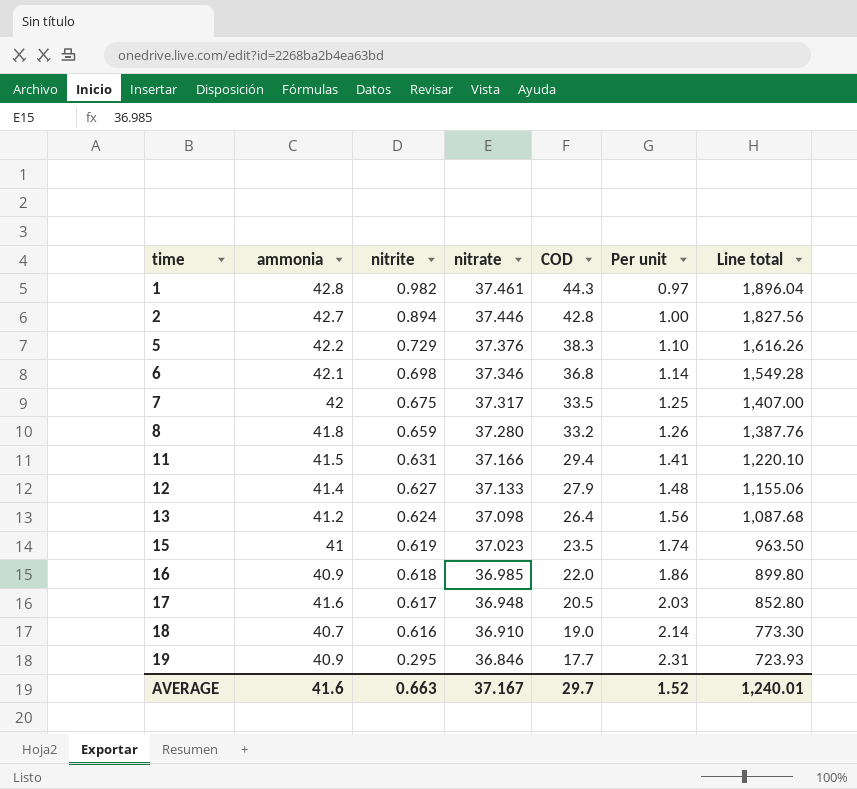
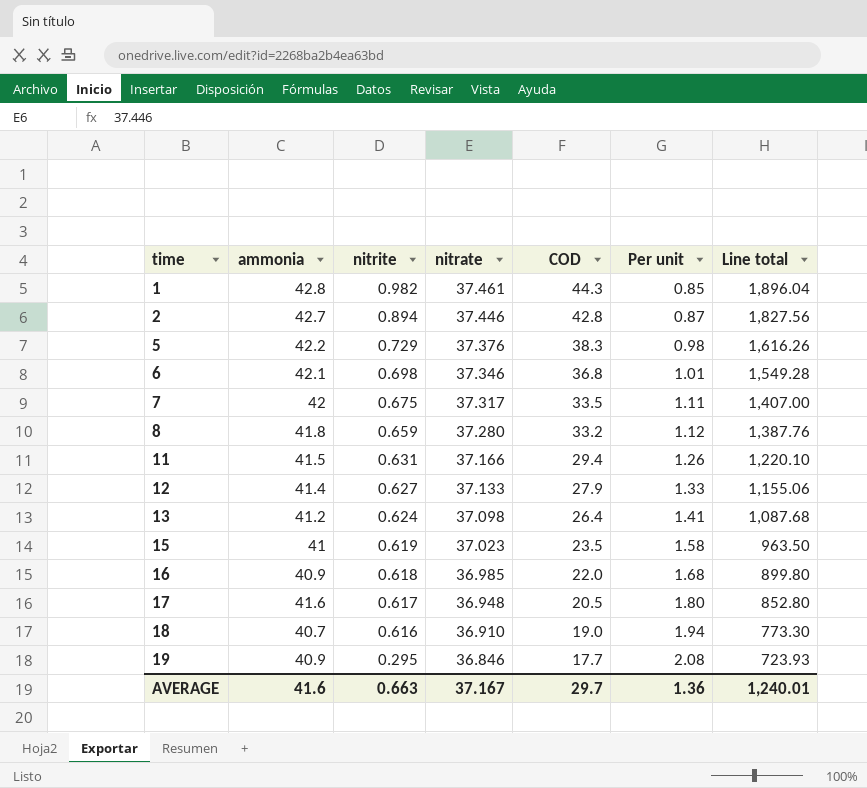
column Per unit | formula: [ammonia] / [COD] -> [nitrate] / [COD]
AVERAGE | Per unit: 1.52 -> 1.36

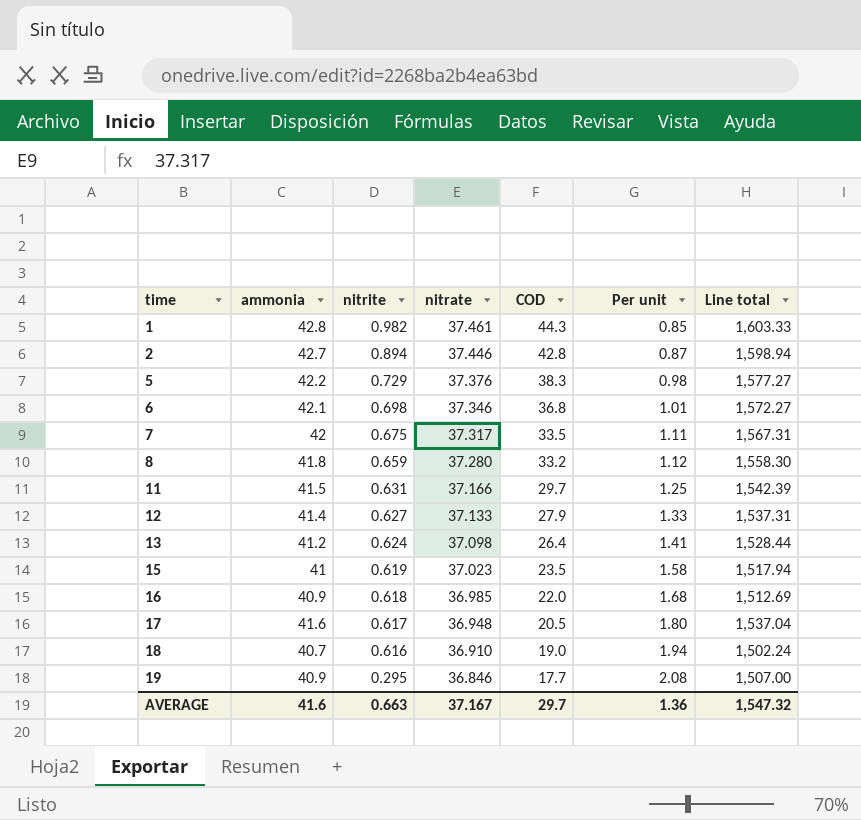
column Line total | formula: [ammonia] * [COD] -> [ammonia] * [nitrate]
11 | COD: 29.4 -> 29.7
11 | Per unit: 1.26 -> 1.25
AVERAGE | Line total: 1,240.01 -> 1,547.32

